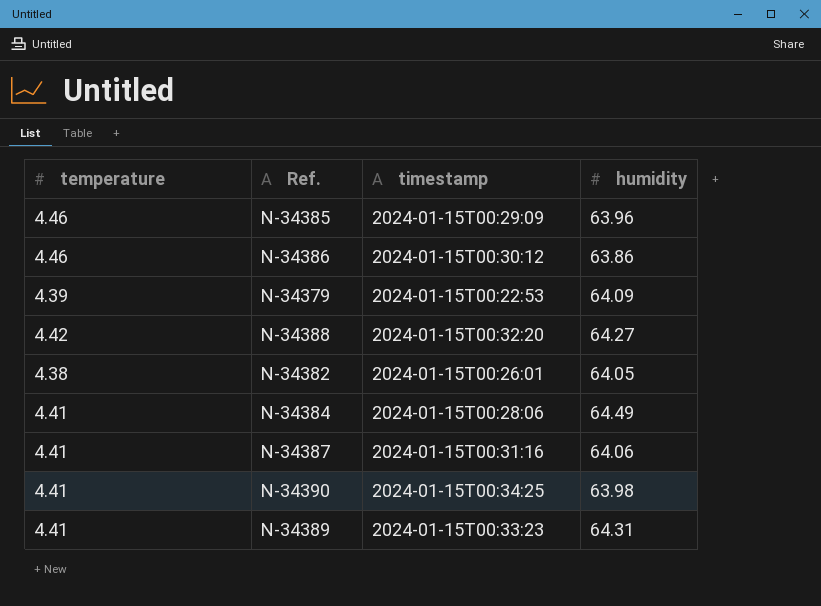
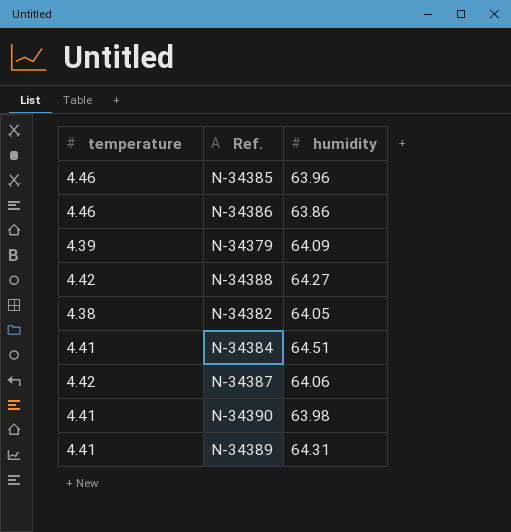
column timestamp | position: 3 -> none
N-34384 | humidity: 64.49 -> 64.51
N-34387 | temperature: 4.41 -> 4.42

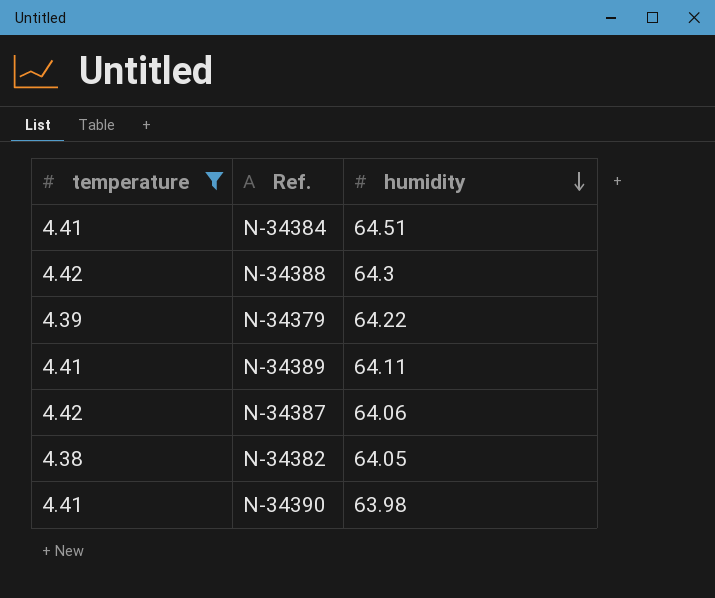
filter: none -> temperature != 4.46
row order: none -> humidity descending
N-34388 | humidity: 64.27 -> 64.3
N-34379 | humidity: 64.09 -> 64.22
N-34389 | humidity: 64.31 -> 64.11

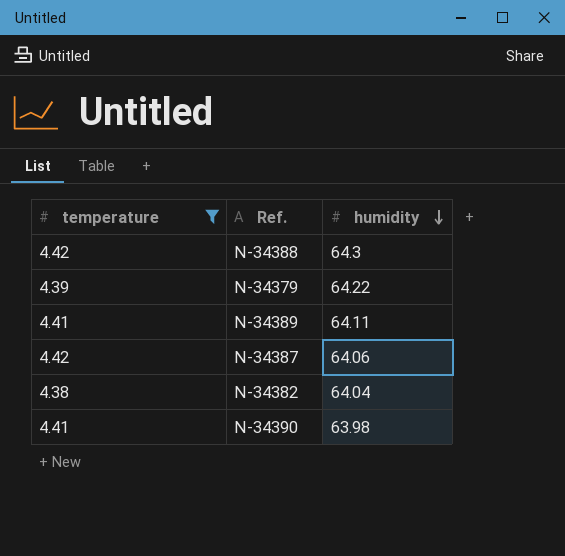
row N-34384: 4.41 | 64.51 -> none
N-34382 | humidity: 64.05 -> 64.04

